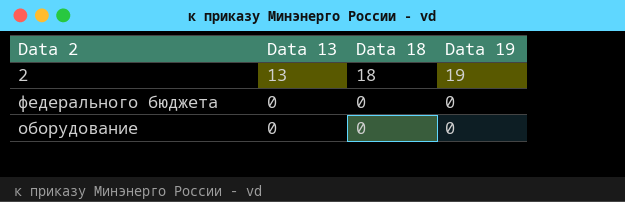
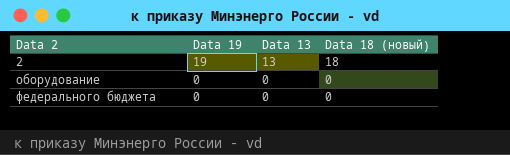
row order: Data 13 descending -> Data 2 ascending
column Data 19 | position: 4 -> 2
column name: Data 18 -> Data 18 (новый)

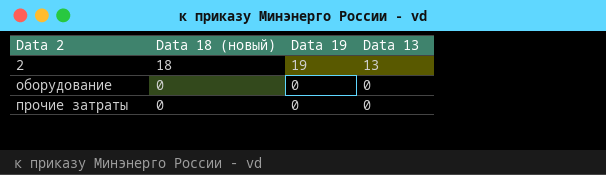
column Data 18 (новый) | position: 4 -> 2
row федерального бюджета: 0 | 0 | 0 -> none
row прочие затраты: none -> 0 | 0 | 0

